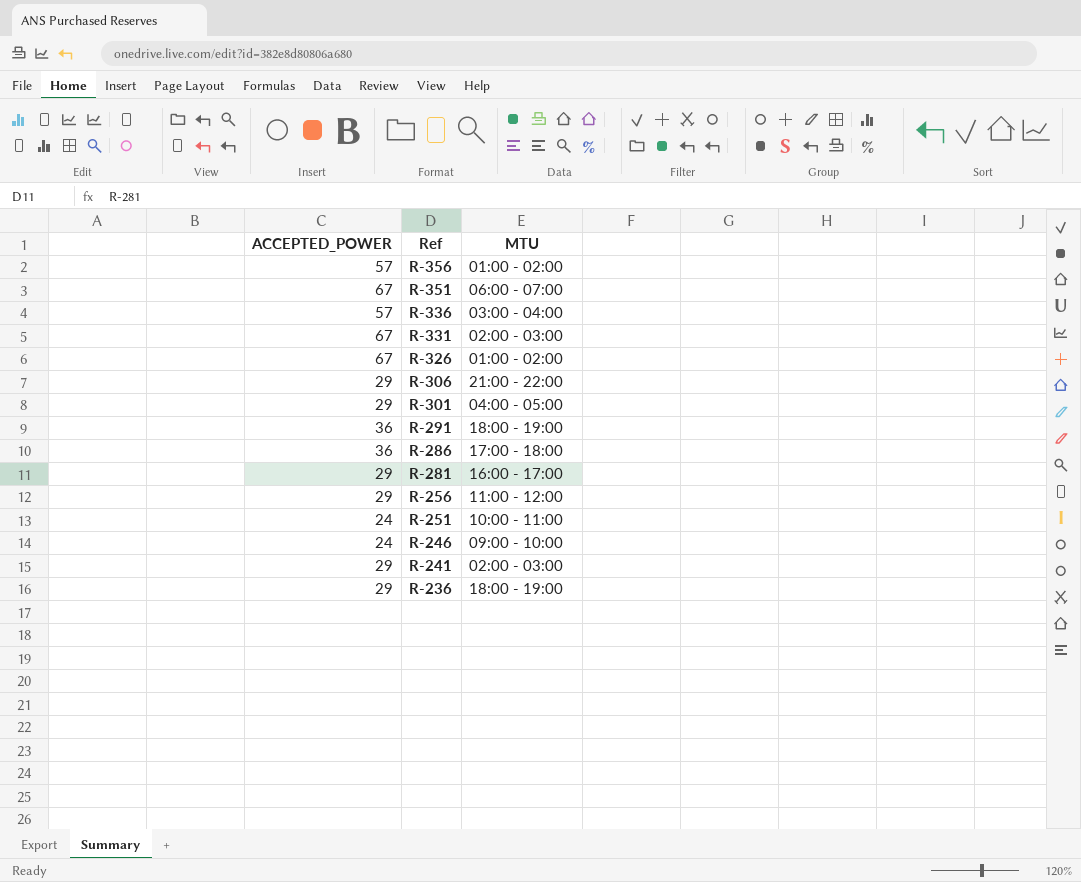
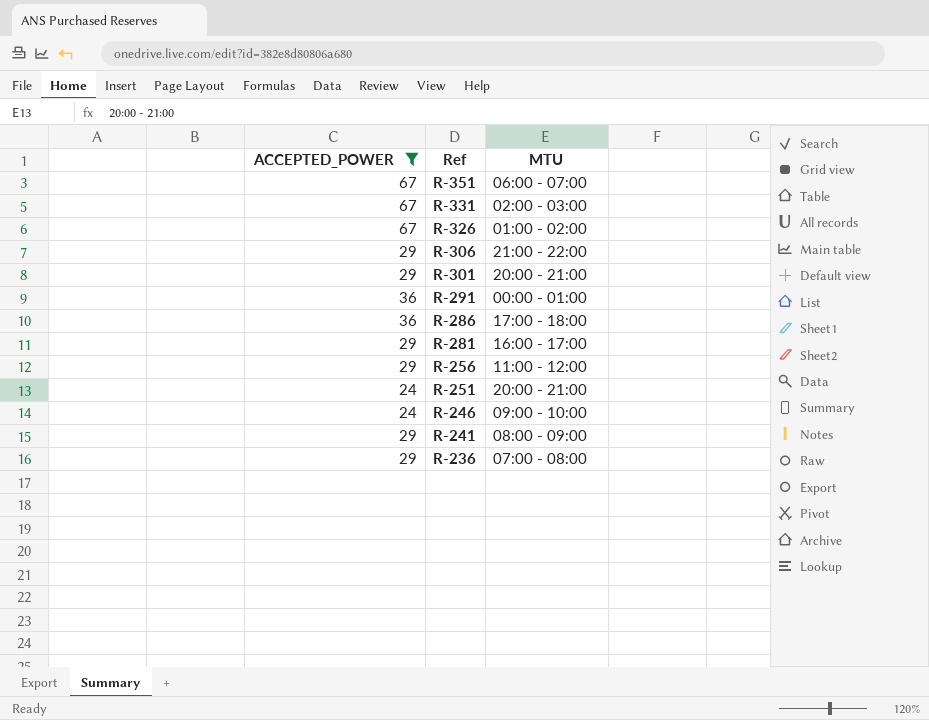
filter: none -> ACCEPTED_POWER != 57
R-301 | MTU: 04:00 - 05:00 -> 20:00 - 21:00
R-291 | MTU: 18:00 - 19:00 -> 00:00 - 01:00
R-251 | MTU: 10:00 - 11:00 -> 20:00 - 21:00
R-241 | MTU: 02:00 - 03:00 -> 08:00 - 09:00
R-236 | MTU: 18:00 - 19:00 -> 07:00 - 08:00

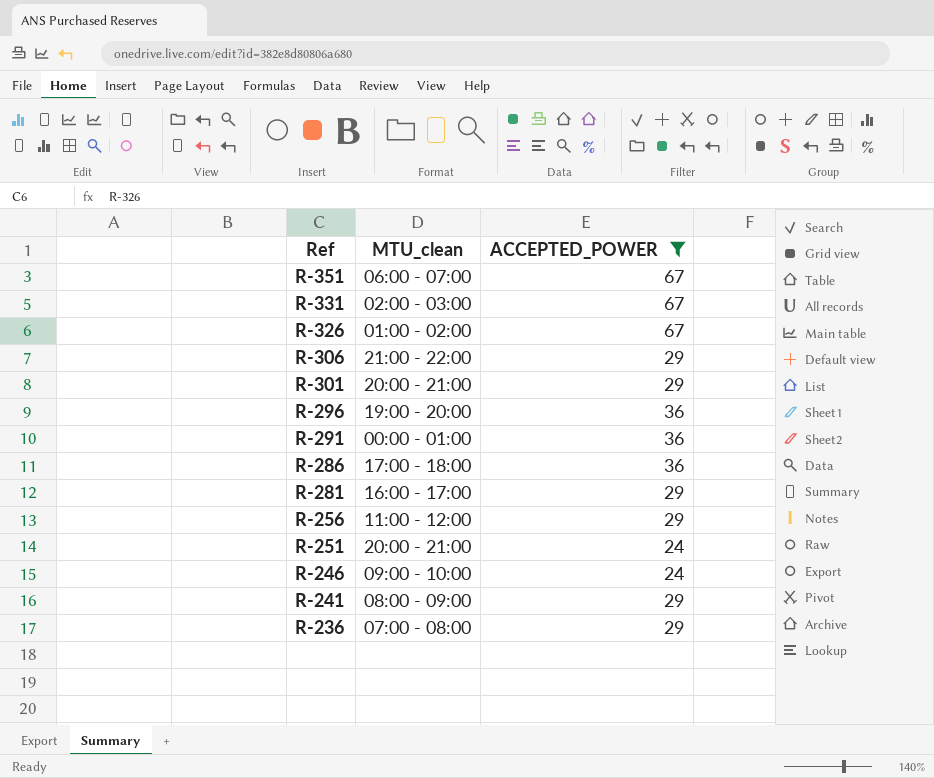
column name: MTU -> MTU_clean
column ACCEPTED_POWER | position: 1 -> 3
row R-296: none -> 19:00 - 20:00 | 36

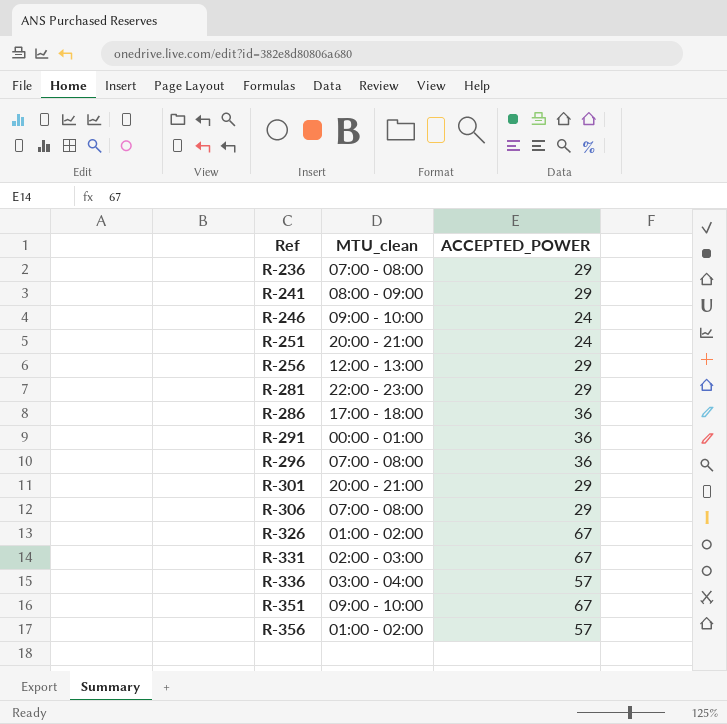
filter: ACCEPTED_POWER != 57 -> none
row order: Ref descending -> Ref ascending
R-256 | MTU_clean: 11:00 - 12:00 -> 12:00 - 13:00
R-281 | MTU_clean: 16:00 - 17:00 -> 22:00 - 23:00
R-296 | MTU_clean: 19:00 - 20:00 -> 07:00 - 08:00
R-306 | MTU_clean: 21:00 - 22:00 -> 07:00 - 08:00
R-351 | MTU_clean: 06:00 - 07:00 -> 09:00 - 10:00

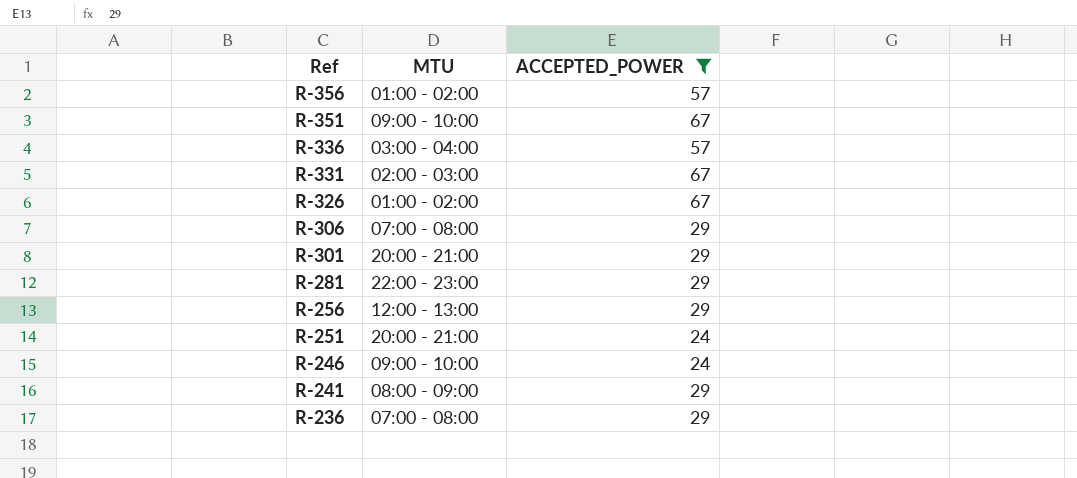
filter: none -> ACCEPTED_POWER != 36
row order: Ref ascending -> Ref descending
column name: MTU_clean -> MTU

